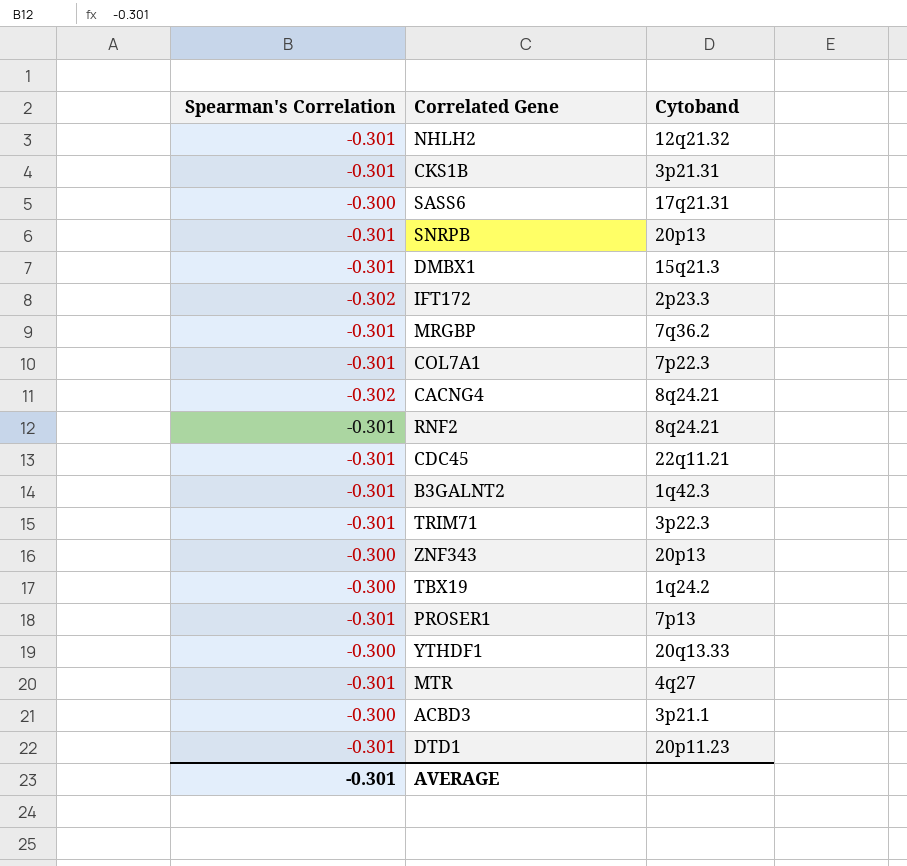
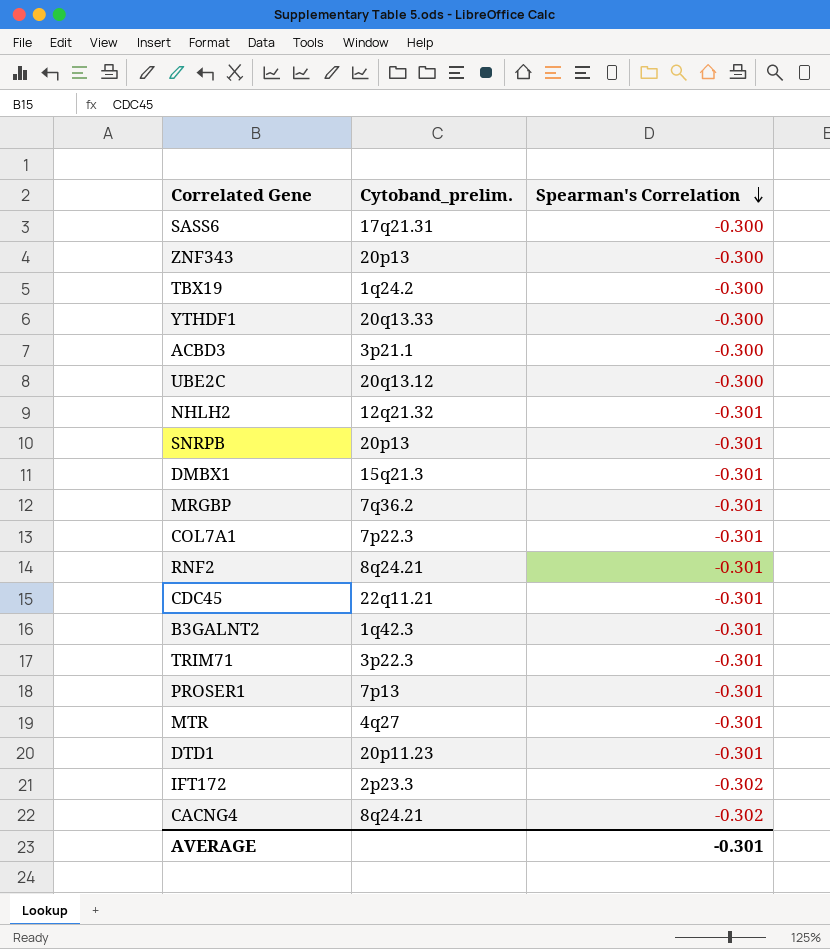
row order: none -> Spearman's Correlation descending
column name: Cytoband -> Cytoband_prelim.
column Spearman's Correlation | position: 1 -> 3
row CKS1B: -0.301 | 3p21.31 -> none
row UBE2C: none -> 20q13.12 | -0.300

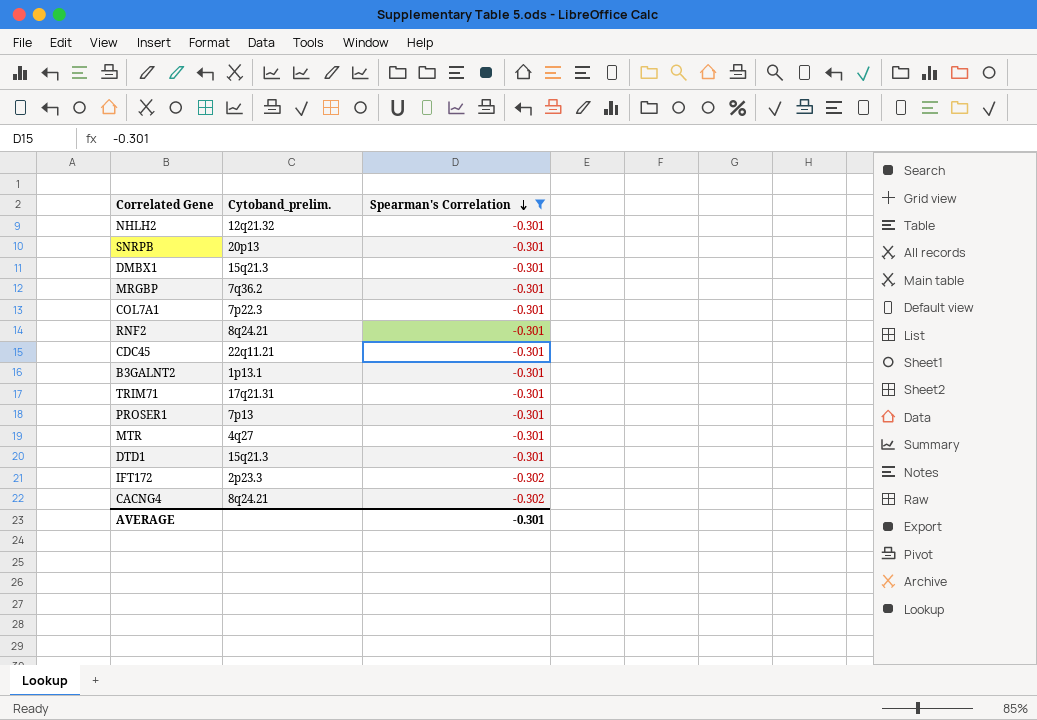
filter: none -> Spearman's Correlation != -0.300
B3GALNT2 | Cytoband_prelim.: 1q42.3 -> 1p13.1
TRIM71 | Cytoband_prelim.: 3p22.3 -> 17q21.31
DTD1 | Cytoband_prelim.: 20p11.23 -> 15q21.3

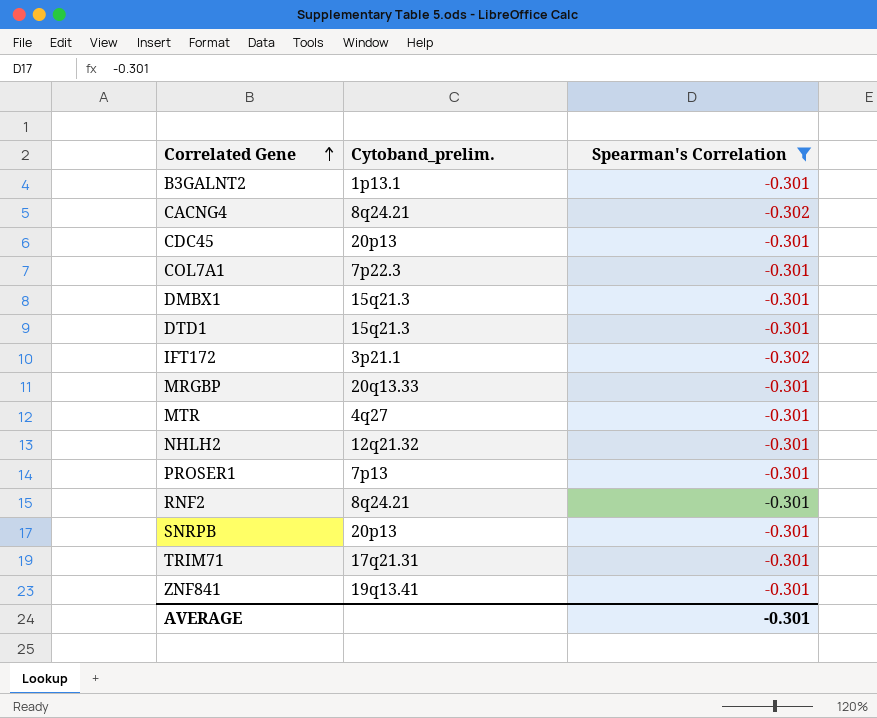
row order: Spearman's Correlation descending -> Correlated Gene ascending
CDC45 | Cytoband_prelim.: 22q11.21 -> 20p13
IFT172 | Cytoband_prelim.: 2p23.3 -> 3p21.1
MRGBP | Cytoband_prelim.: 7q36.2 -> 20q13.33
row ZNF841: none -> 19q13.41 | -0.301

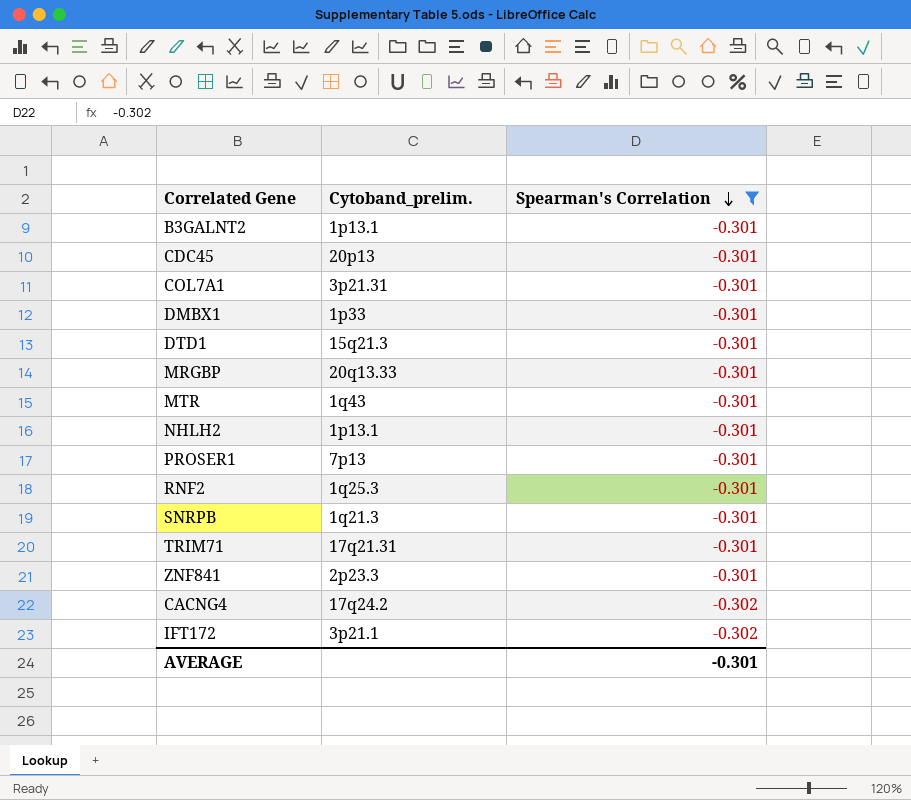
row order: Correlated Gene ascending -> Spearman's Correlation descending
COL7A1 | Cytoband_prelim.: 7p22.3 -> 3p21.31
DMBX1 | Cytoband_prelim.: 15q21.3 -> 1p33
MTR | Cytoband_prelim.: 4q27 -> 1q43
NHLH2 | Cytoband_prelim.: 12q21.32 -> 1p13.1
RNF2 | Cytoband_prelim.: 8q24.21 -> 1q25.3
SNRPB | Cytoband_prelim.: 20p13 -> 1q21.3
ZNF841 | Cytoband_prelim.: 19q13.41 -> 2p23.3
CACNG4 | Cytoband_prelim.: 8q24.21 -> 17q24.2

